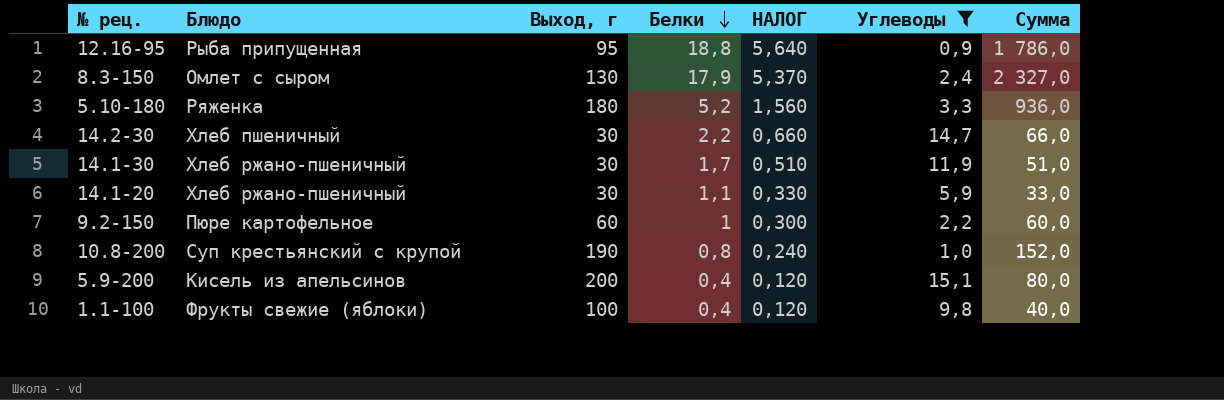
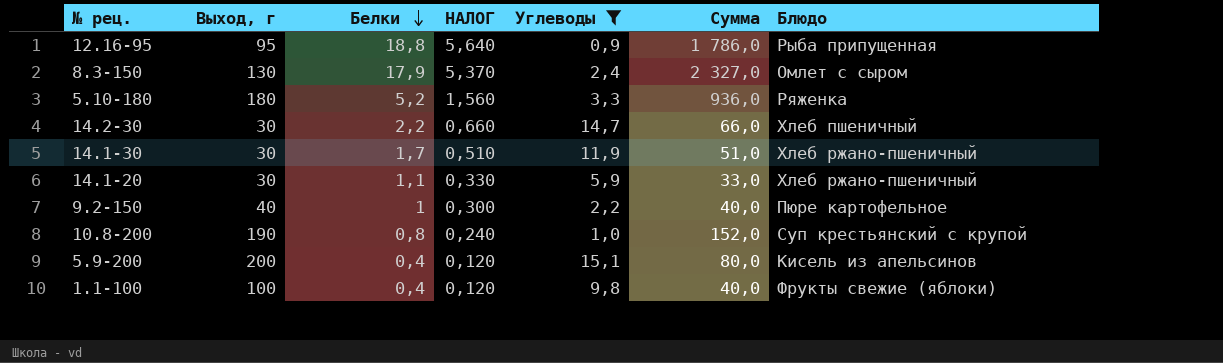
column Блюдо | position: 2 -> 7
9.2-150 | Выход, г: 60 -> 40
9.2-150 | Сумма: 60,0 -> 40,0

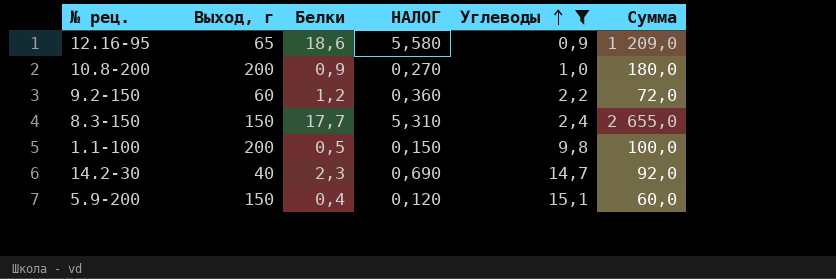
row order: Белки descending -> Углеводы ascending
column Блюдо | position: 7 -> none
row 5.10-180: 180 | 5,2 | 1,560 | 3,3 | 936,0 | Ряженка -> none
row 14.1-30: 30 | 1,7 | 0,510 | 11,9 | 51,0 | Хлеб ржано-пшеничный -> none
row 14.1-20: 30 | 1,1 | 0,330 | 5,9 | 33,0 | Хлеб ржано-пшеничный -> none
12.16-95 | Выход, г: 95 -> 65
12.16-95 | Белки: 18,8 -> 18,6
12.16-95 | НАЛОГ: 5,640 -> 5,580
12.16-95 | Сумма: 1 786,0 -> 1 209,0
10.8-200 | Выход, г: 190 -> 200
10.8-200 | Белки: 0,8 -> 0,9
10.8-200 | НАЛОГ: 0,240 -> 0,270
10.8-200 | Сумма: 152,0 -> 180,0
9.2-150 | Выход, г: 40 -> 60
9.2-150 | Белки: 1 -> 1,2
9.2-150 | НАЛОГ: 0,300 -> 0,360
9.2-150 | Сумма: 40,0 -> 72,0
8.3-150 | Выход, г: 130 -> 150
8.3-150 | Белки: 17,9 -> 17,7
8.3-150 | НАЛОГ: 5,370 -> 5,310
8.3-150 | Сумма: 2 327,0 -> 2 655,0
1.1-100 | Выход, г: 100 -> 200
1.1-100 | Белки: 0,4 -> 0,5
1.1-100 | НАЛОГ: 0,120 -> 0,150
1.1-100 | Сумма: 40,0 -> 100,0
14.2-30 | Выход, г: 30 -> 40
14.2-30 | Белки: 2,2 -> 2,3
14.2-30 | НАЛОГ: 0,660 -> 0,690
14.2-30 | Сумма: 66,0 -> 92,0
5.9-200 | Выход, г: 200 -> 150
5.9-200 | Сумма: 80,0 -> 60,0

